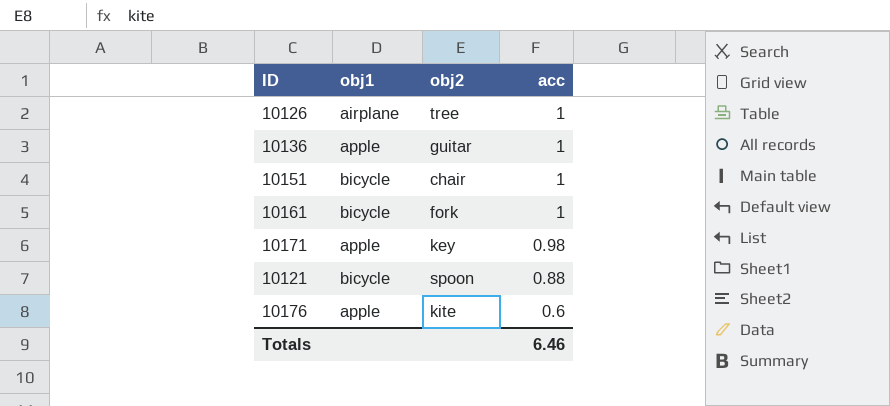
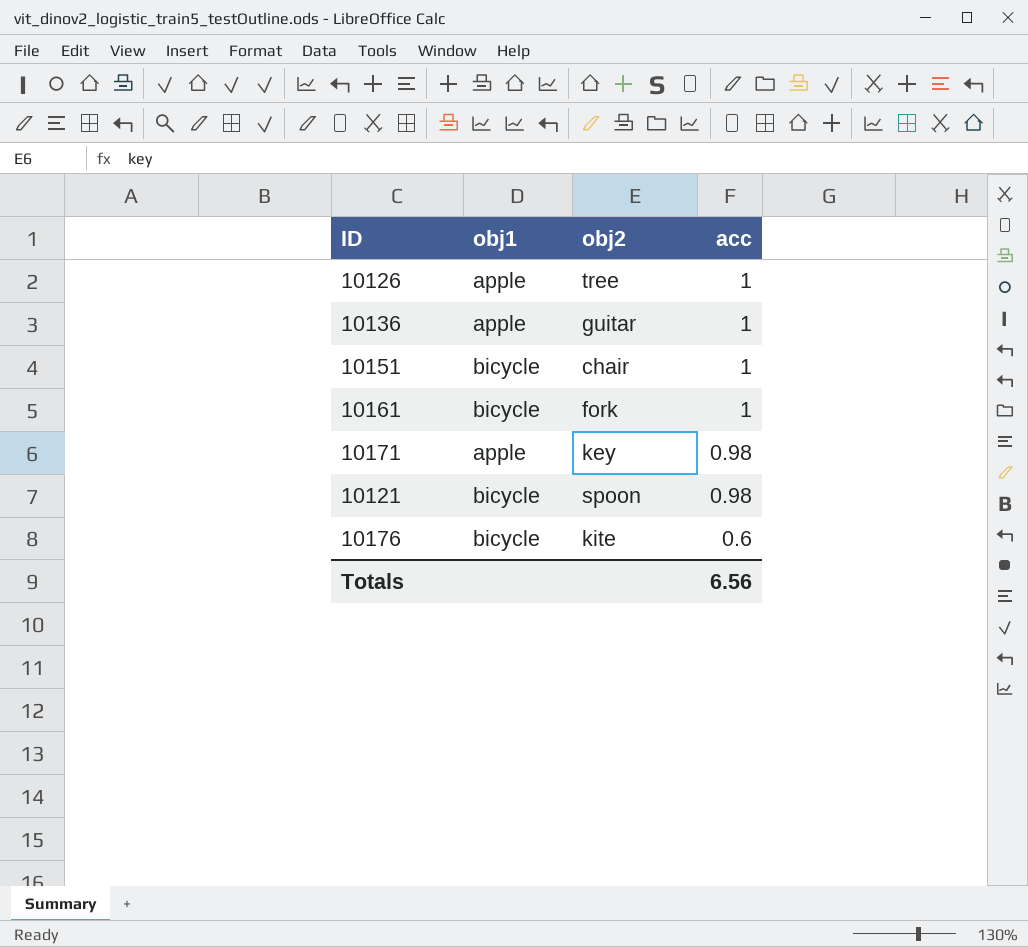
10126 | obj1: airplane -> apple
10121 | acc: 0.88 -> 0.98
10176 | obj1: apple -> bicycle
Totals | acc: 6.46 -> 6.56

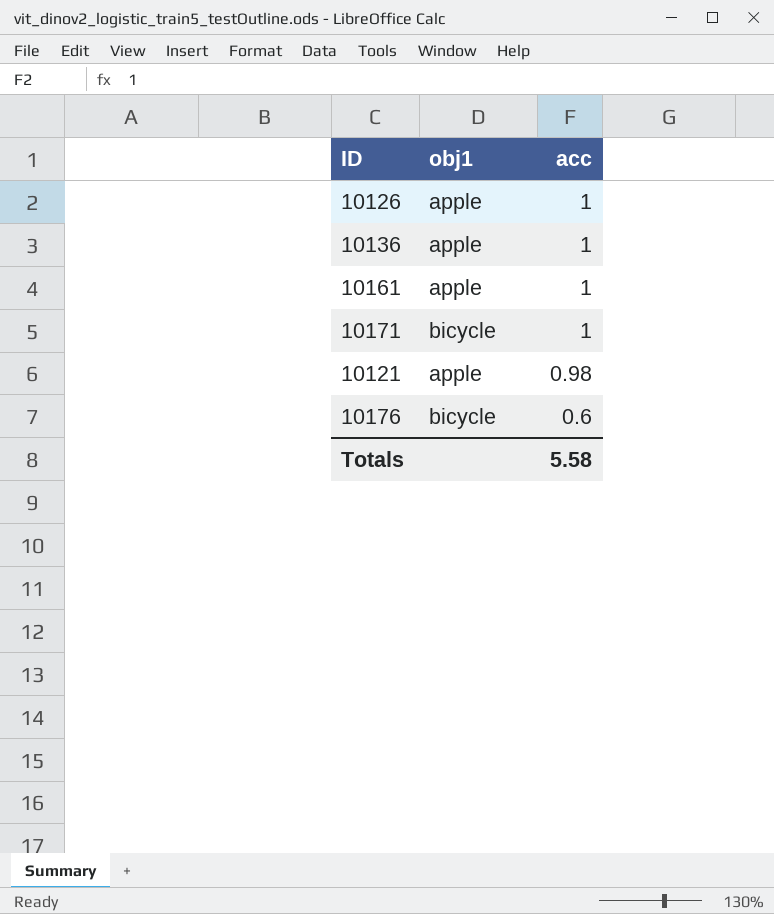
column obj2 | position: 3 -> none
row 10151: bicycle | chair | 1 -> none
10161 | obj1: bicycle -> apple
10171 | obj1: apple -> bicycle
10171 | acc: 0.98 -> 1
10121 | obj1: bicycle -> apple
Totals | acc: 6.56 -> 5.58

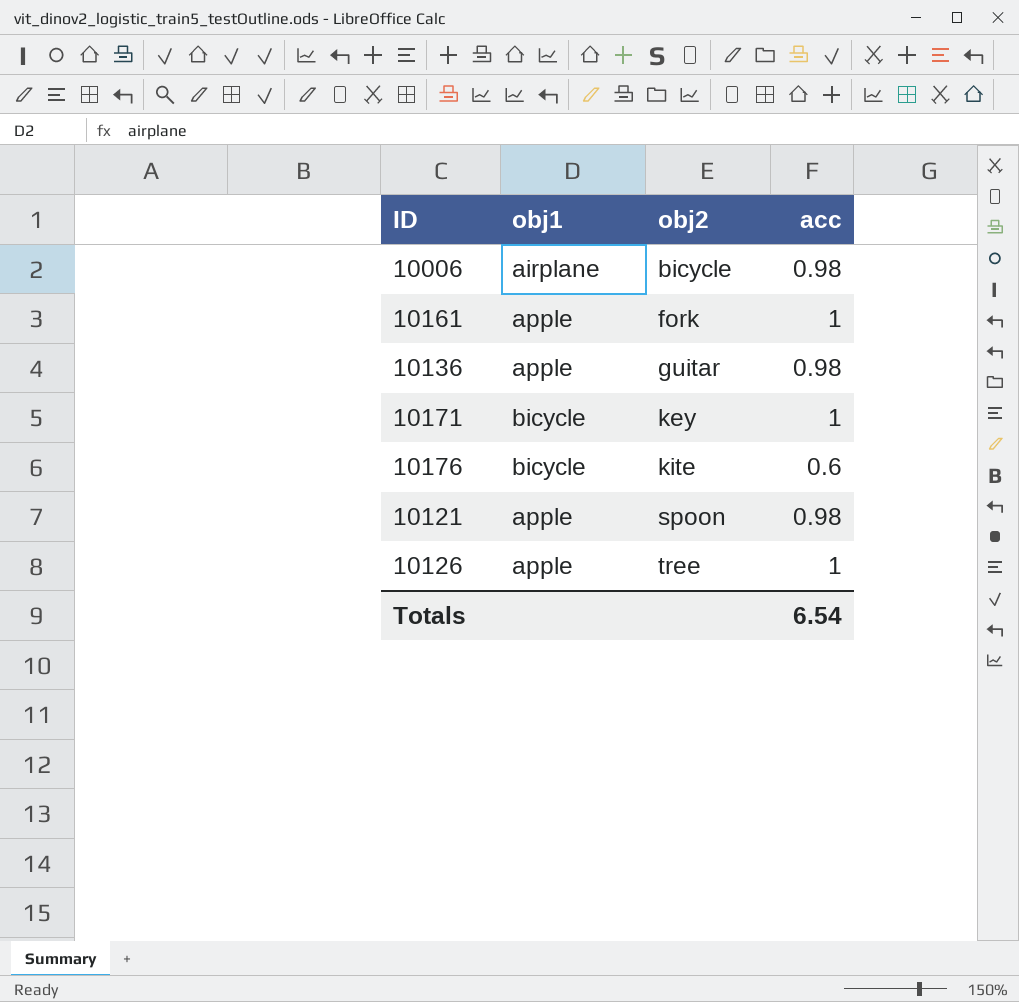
row order: acc descending -> obj2 ascending
column obj2 | position: none -> 3
row 10006: none -> airplane | bicycle | 0.98
10136 | acc: 1 -> 0.98
Totals | acc: 5.58 -> 6.54

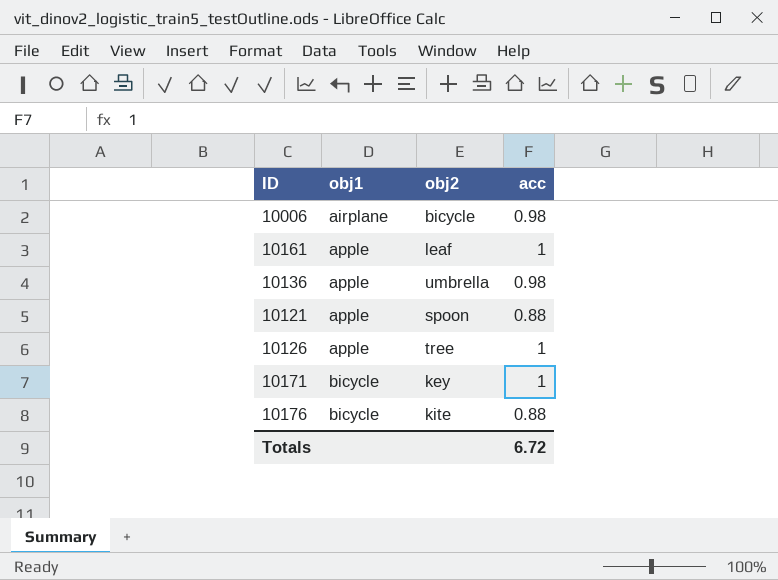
row order: obj2 ascending -> obj1 ascending
10161 | obj2: fork -> leaf
10136 | obj2: guitar -> umbrella
10121 | acc: 0.98 -> 0.88
10176 | acc: 0.6 -> 0.88
Totals | acc: 6.54 -> 6.72

